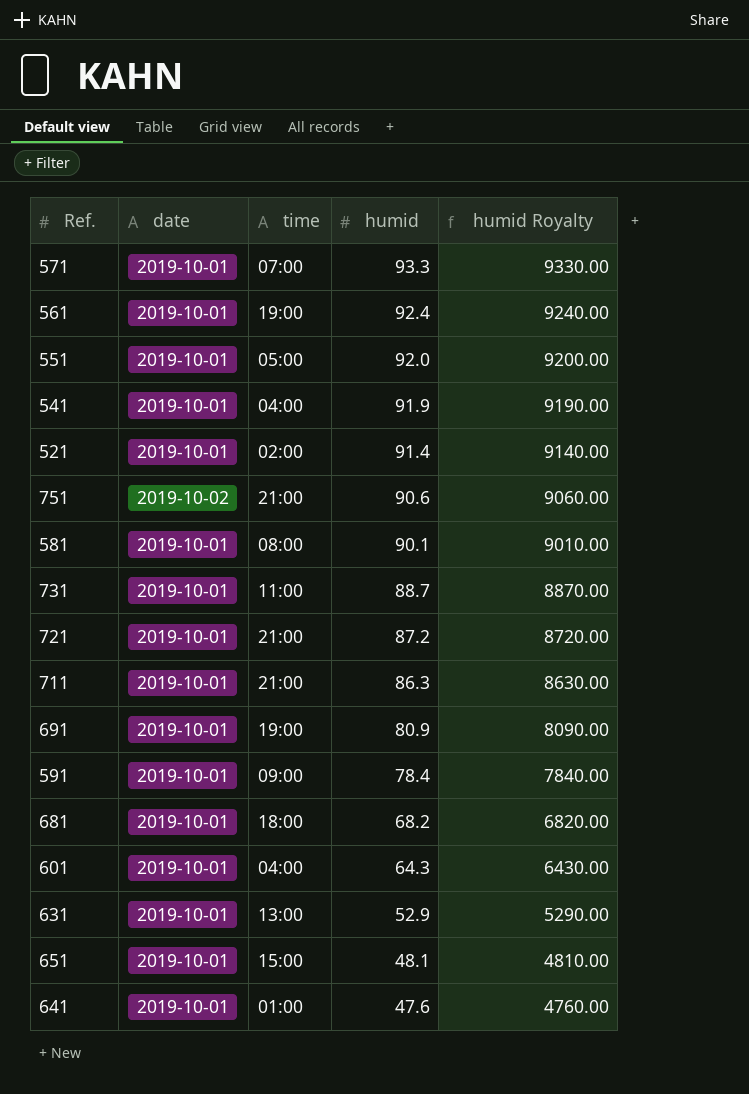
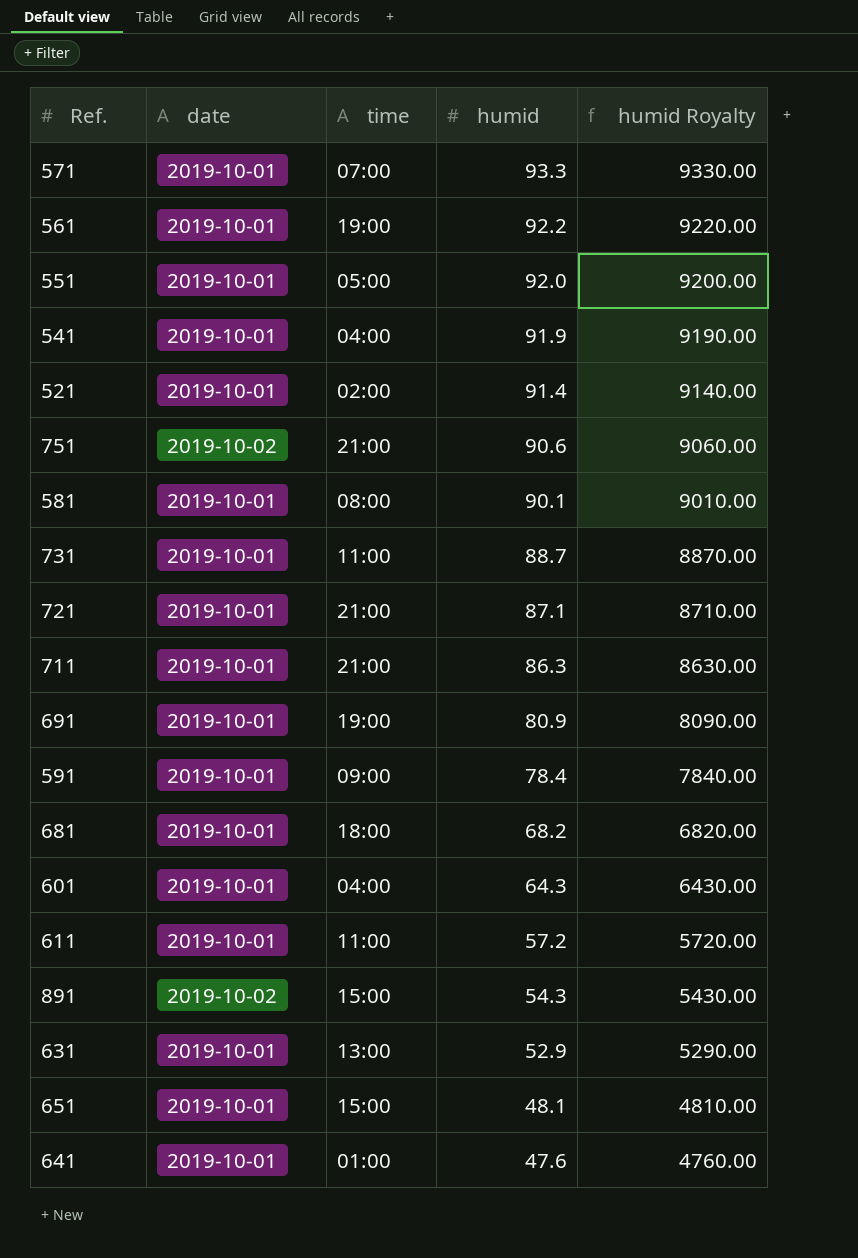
561 | humid: 92.4 -> 92.2
561 | humid Royalty: 9240.00 -> 9220.00
721 | humid: 87.2 -> 87.1
721 | humid Royalty: 8720.00 -> 8710.00
row 611: none -> 2019-10-01 | 11:00 | 57.2 | 5720.00
row 891: none -> 2019-10-02 | 15:00 | 54.3 | 5430.00

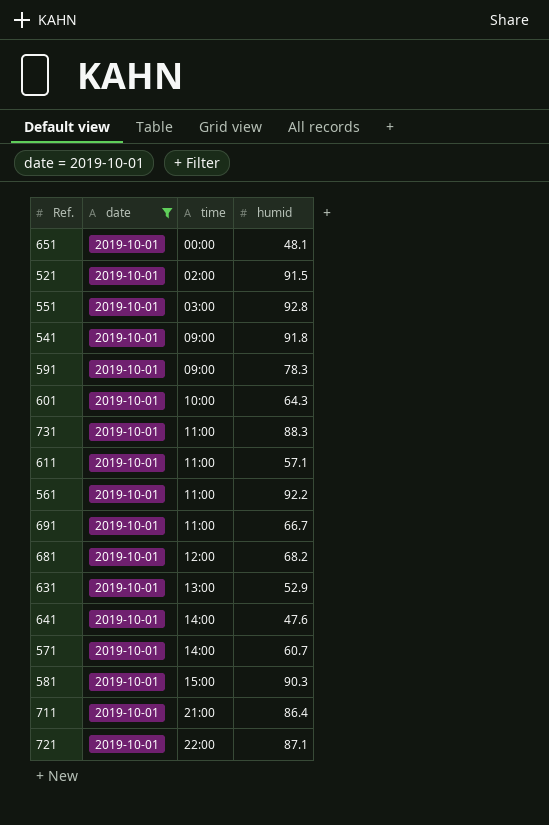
filter: none -> date = 2019-10-01
row order: humid descending -> time ascending
column humid Royalty | formula: [humid] * 100 -> none
651 | time: 15:00 -> 00:00
521 | humid: 91.4 -> 91.5
551 | time: 05:00 -> 03:00
551 | humid: 92.0 -> 92.8
541 | time: 04:00 -> 09:00
541 | humid: 91.9 -> 91.8
591 | humid: 78.4 -> 78.3
601 | time: 04:00 -> 10:00
731 | humid: 88.7 -> 88.3
611 | humid: 57.2 -> 57.1
561 | time: 19:00 -> 11:00
691 | time: 19:00 -> 11:00
691 | humid: 80.9 -> 66.7
681 | time: 18:00 -> 12:00
641 | time: 01:00 -> 14:00
571 | time: 07:00 -> 14:00
571 | humid: 93.3 -> 60.7
581 | time: 08:00 -> 15:00
581 | humid: 90.1 -> 90.3
711 | humid: 86.3 -> 86.4
721 | time: 21:00 -> 22:00

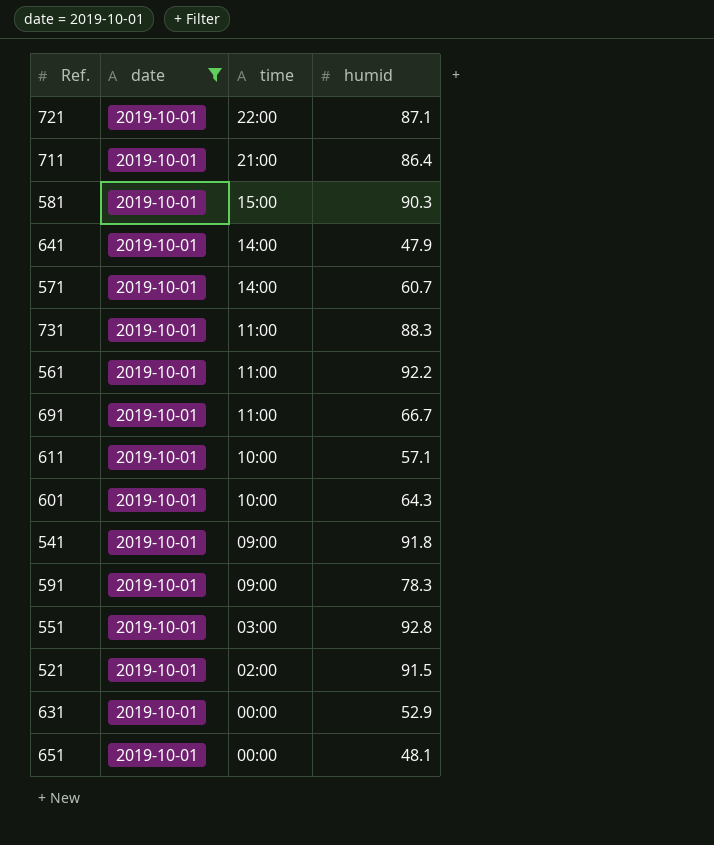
row order: time ascending -> time descending
row 681: 2019-10-01 | 12:00 | 68.2 -> none
641 | humid: 47.6 -> 47.9
611 | time: 11:00 -> 10:00
631 | time: 13:00 -> 00:00

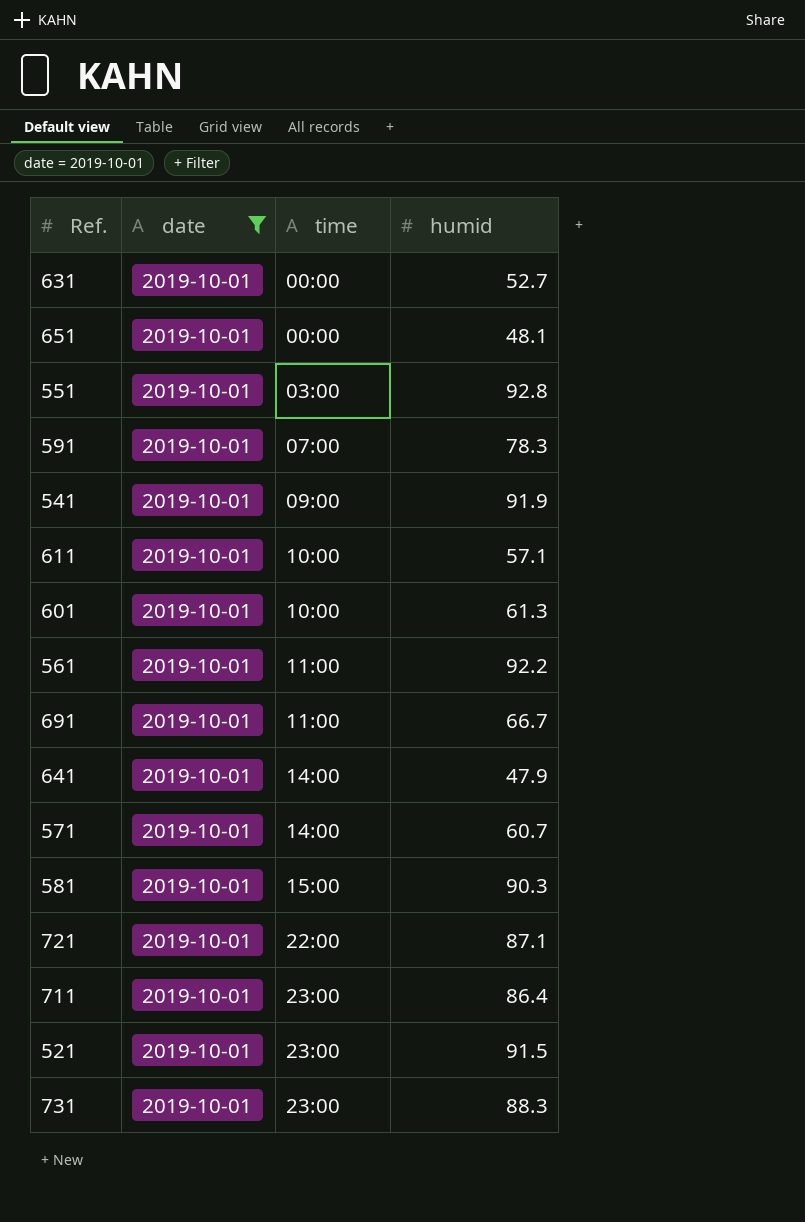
row order: time descending -> time ascending
631 | humid: 52.9 -> 52.7
591 | time: 09:00 -> 07:00
541 | humid: 91.8 -> 91.9
601 | humid: 64.3 -> 61.3
711 | time: 21:00 -> 23:00
521 | time: 02:00 -> 23:00
731 | time: 11:00 -> 23:00

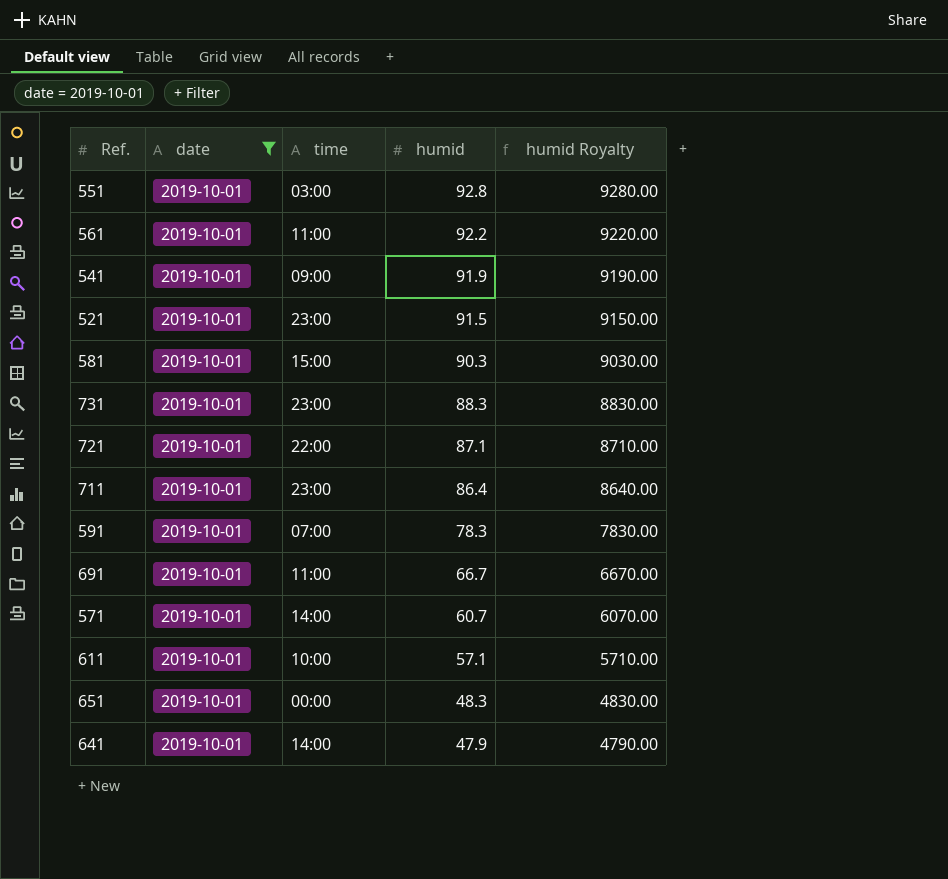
row order: time ascending -> humid descending
column humid Royalty | formula: none -> [humid] * 100
row 631: 2019-10-01 | 00:00 | 52.7 -> none
row 601: 2019-10-01 | 10:00 | 61.3 -> none
651 | humid: 48.1 -> 48.3

